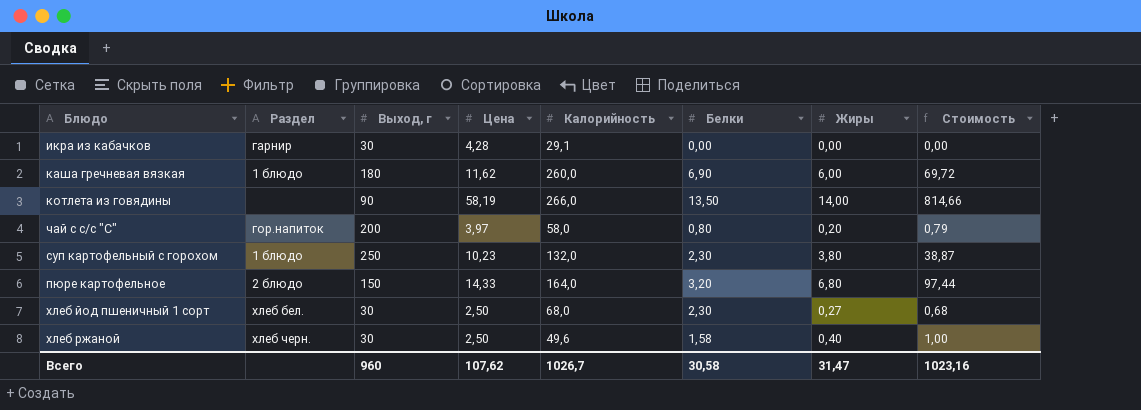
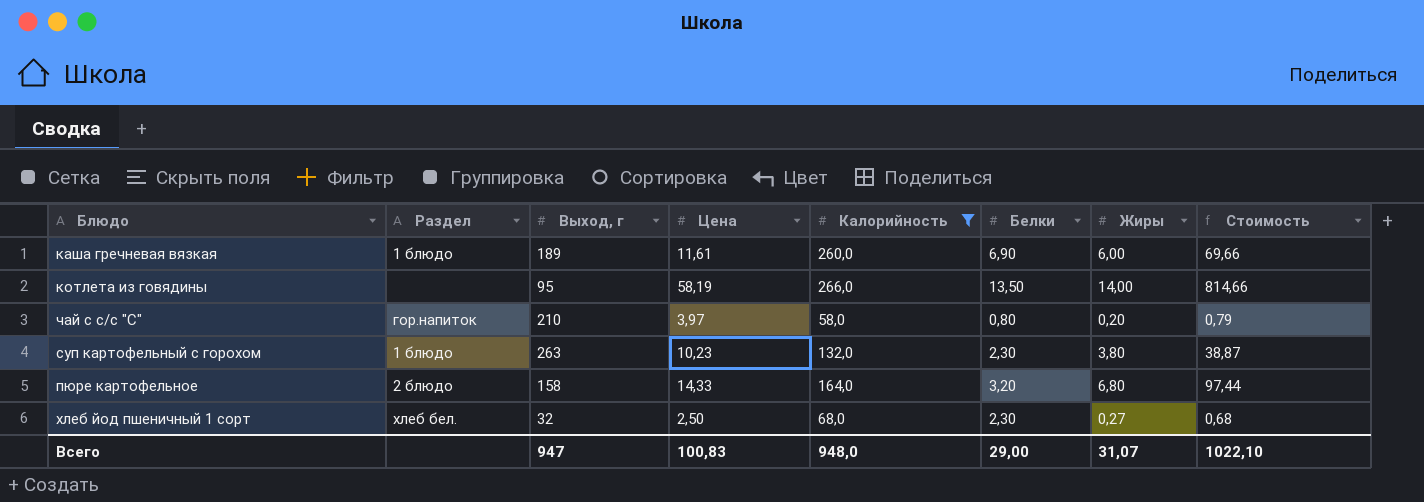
filter: none -> Калорийность >= 58,0
каша гречневая вязкая | Выход, г: 180 -> 189
каша гречневая вязкая | Цена: 11,62 -> 11,61
каша гречневая вязкая | Стоимость: 69,72 -> 69,66
котлета из говядины | Выход, г: 90 -> 95
чай с с/с "С" | Выход, г: 200 -> 210
суп картофельный с горохом | Выход, г: 250 -> 263
пюре картофельное | Выход, г: 150 -> 158
хлеб йод пшеничный 1 сорт | Выход, г: 30 -> 32
Всего | Выход, г: 960 -> 947
Всего | Цена: 107,62 -> 100,83
Всего | Калорийность: 1026,7 -> 948,0
Всего | Белки: 30,58 -> 29,00
Всего | Жиры: 31,47 -> 31,07
Всего | Стоимость: 1023,16 -> 1022,10

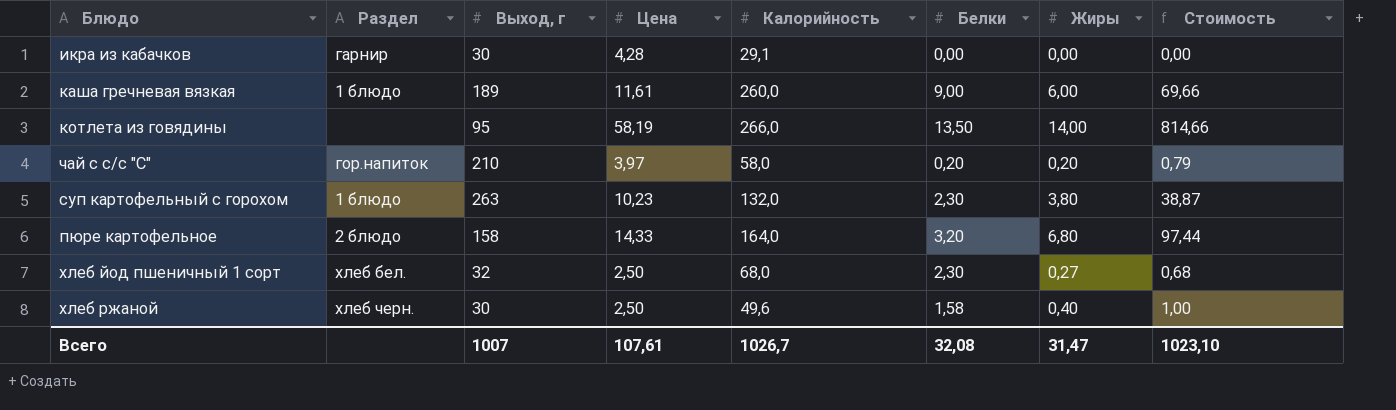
filter: Калорийность >= 58,0 -> none
каша гречневая вязкая | Белки: 6,90 -> 9,00
чай с с/с "С" | Белки: 0,80 -> 0,20
Всего | Выход, г: 947 -> 1007
Всего | Цена: 100,83 -> 107,61
Всего | Калорийность: 948,0 -> 1026,7
Всего | Белки: 29,00 -> 32,08
Всего | Жиры: 31,07 -> 31,47
Всего | Стоимость: 1022,10 -> 1023,10

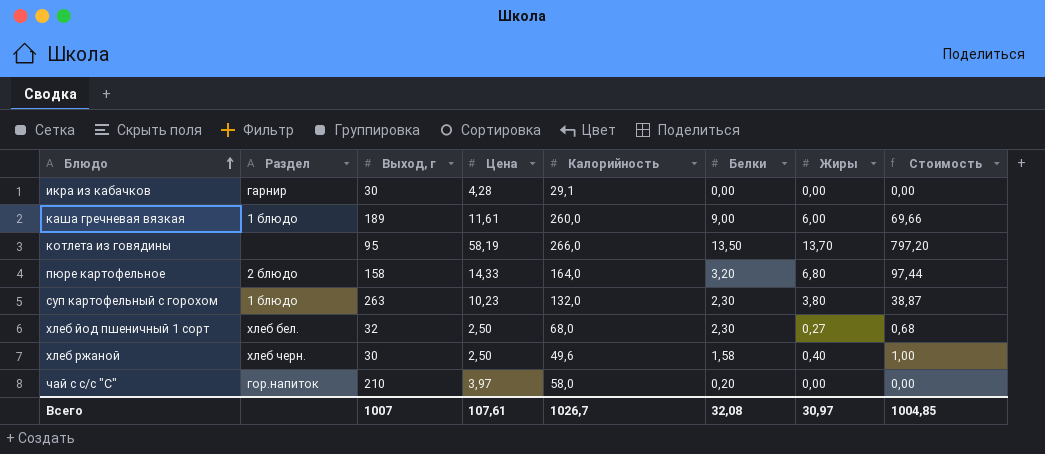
row order: none -> Блюдо ascending
котлета из говядины | Жиры: 14,00 -> 13,70
котлета из говядины | Стоимость: 814,66 -> 797,20
чай с с/с "С" | Жиры: 0,20 -> 0,00
чай с с/с "С" | Стоимость: 0,79 -> 0,00
Всего | Жиры: 31,47 -> 30,97
Всего | Стоимость: 1023,10 -> 1004,85

